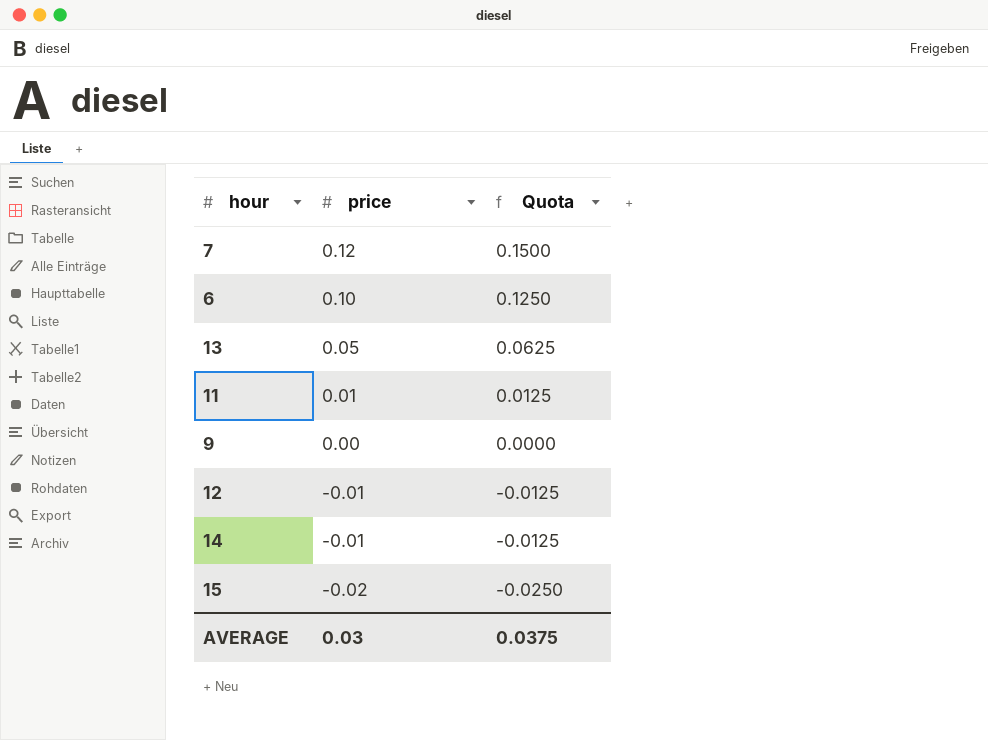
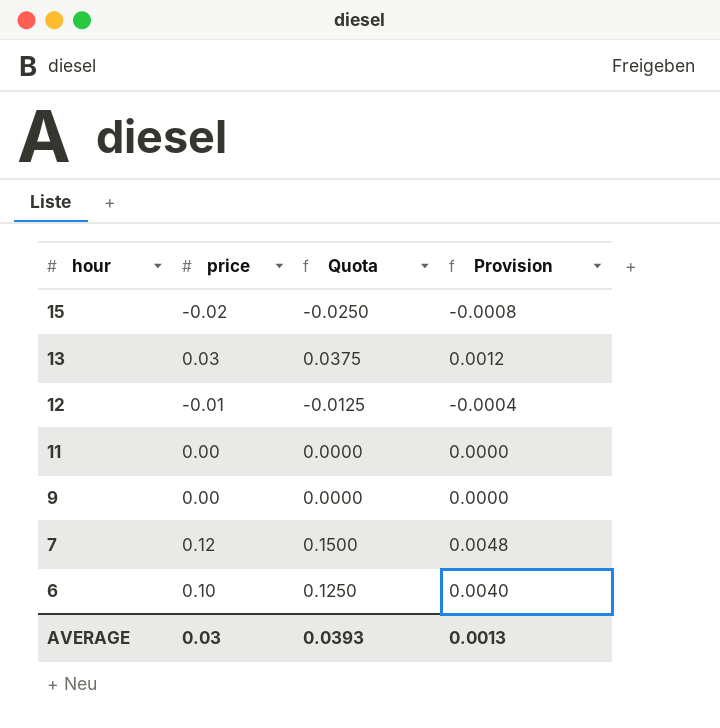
row order: price descending -> hour descending
column Provision | formula: none -> [price] * 0.04
row 14: -0.01 | -0.0125 -> none
13 | price: 0.05 -> 0.03
13 | Quota: 0.0625 -> 0.0375
11 | price: 0.01 -> 0.00
11 | Quota: 0.0125 -> 0.0000
AVERAGE | Quota: 0.0375 -> 0.0393

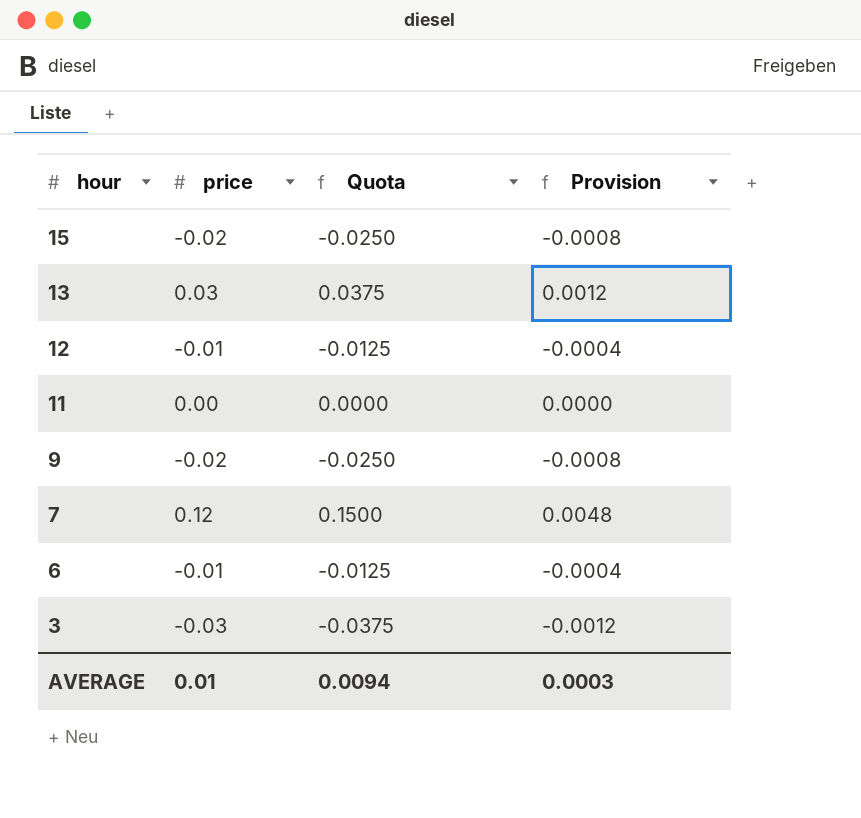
9 | price: 0.00 -> -0.02
9 | Quota: 0.0000 -> -0.0250
9 | Provision: 0.0000 -> -0.0008
6 | price: 0.10 -> -0.01
6 | Quota: 0.1250 -> -0.0125
6 | Provision: 0.0040 -> -0.0004
row 3: none -> -0.03 | -0.0375 | -0.0012
AVERAGE | price: 0.03 -> 0.01
AVERAGE | Quota: 0.0393 -> 0.0094
AVERAGE | Provision: 0.0013 -> 0.0003

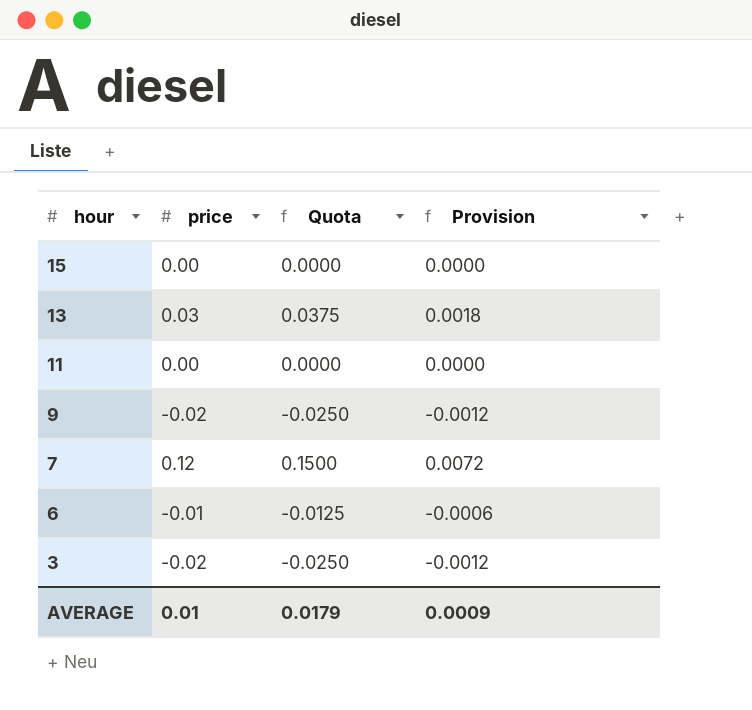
column Provision | formula: [price] * 0.04 -> [price] * 0.06
row 12: -0.01 | -0.0125 | -0.0004 -> none
15 | price: -0.02 -> 0.00
15 | Quota: -0.0250 -> 0.0000
3 | price: -0.03 -> -0.02
3 | Quota: -0.0375 -> -0.0250
AVERAGE | Quota: 0.0094 -> 0.0179
AVERAGE | Provision: 0.0003 -> 0.0009

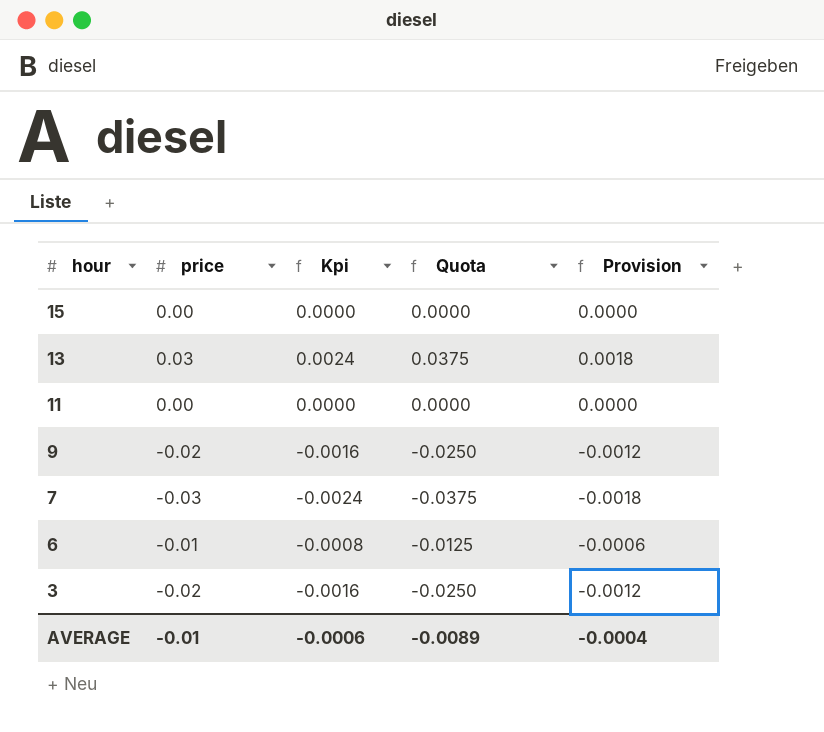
column Kpi | formula: none -> [price] * 0.08
7 | price: 0.12 -> -0.03
7 | Quota: 0.1500 -> -0.0375
7 | Provision: 0.0072 -> -0.0018
AVERAGE | price: 0.01 -> -0.01
AVERAGE | Quota: 0.0179 -> -0.0089
AVERAGE | Provision: 0.0009 -> -0.0004

